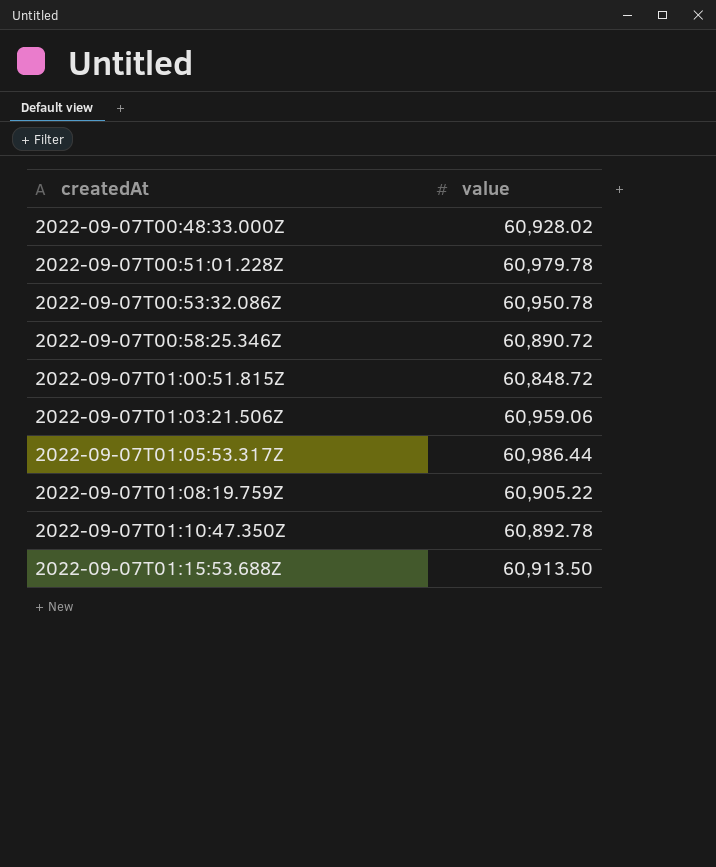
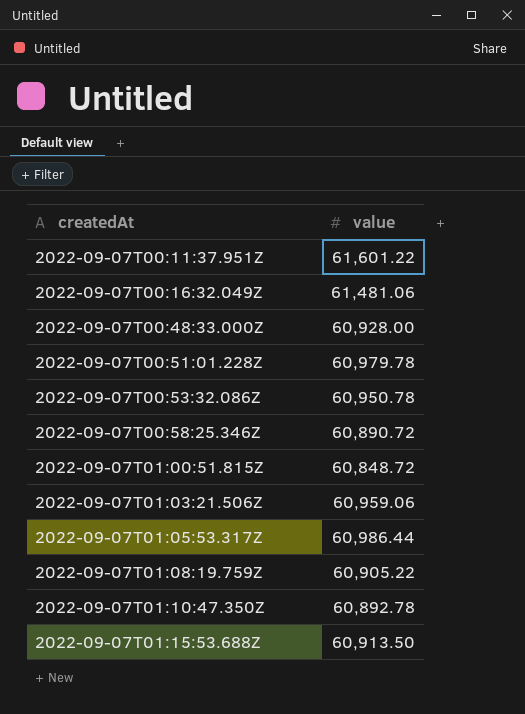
row 2022-09-07T00:11:37.951Z: none -> 61,601.22
row 2022-09-07T00:16:32.049Z: none -> 61,481.06
2022-09-07T00:48:33.000Z | value: 60,928.02 -> 60,928.00

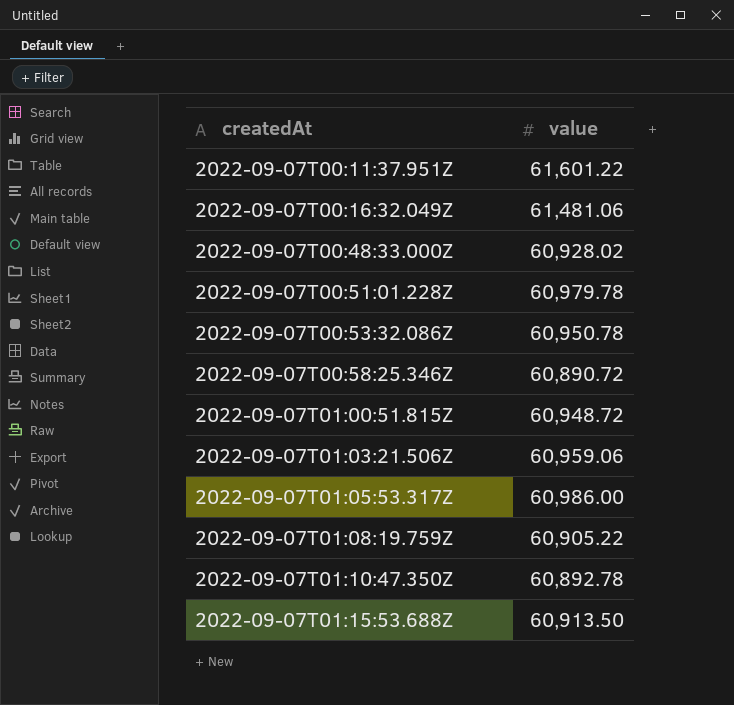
2022-09-07T00:48:33.000Z | value: 60,928.00 -> 60,928.02
2022-09-07T01:00:51.815Z | value: 60,848.72 -> 60,948.72
2022-09-07T01:05:53.317Z | value: 60,986.44 -> 60,986.00

